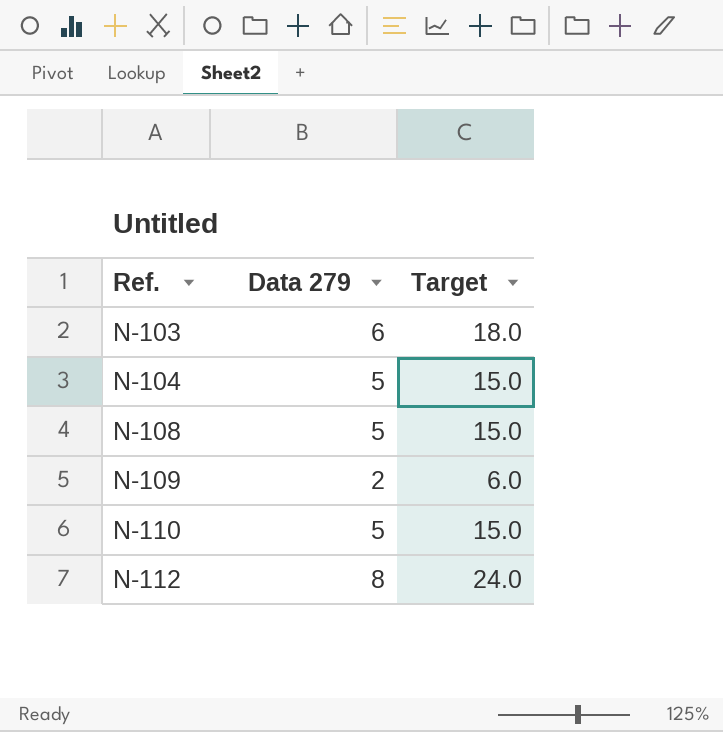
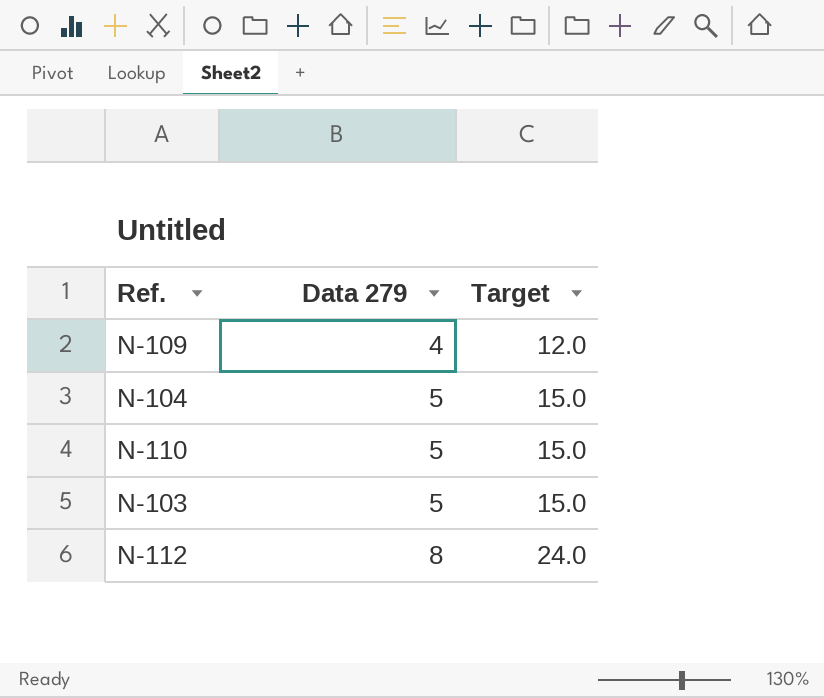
row order: Ref. ascending -> Data 279 ascending
row N-108: 5 | 15.0 -> none
N-109 | Data 279: 2 -> 4
N-109 | Target: 6.0 -> 12.0
N-103 | Data 279: 6 -> 5
N-103 | Target: 18.0 -> 15.0

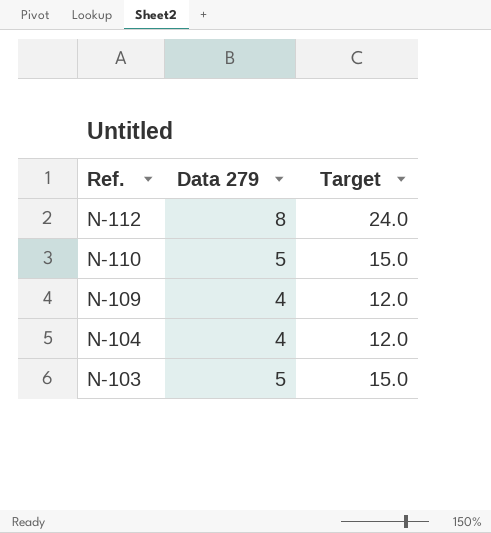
row order: Data 279 ascending -> Ref. descending
N-104 | Data 279: 5 -> 4
N-104 | Target: 15.0 -> 12.0

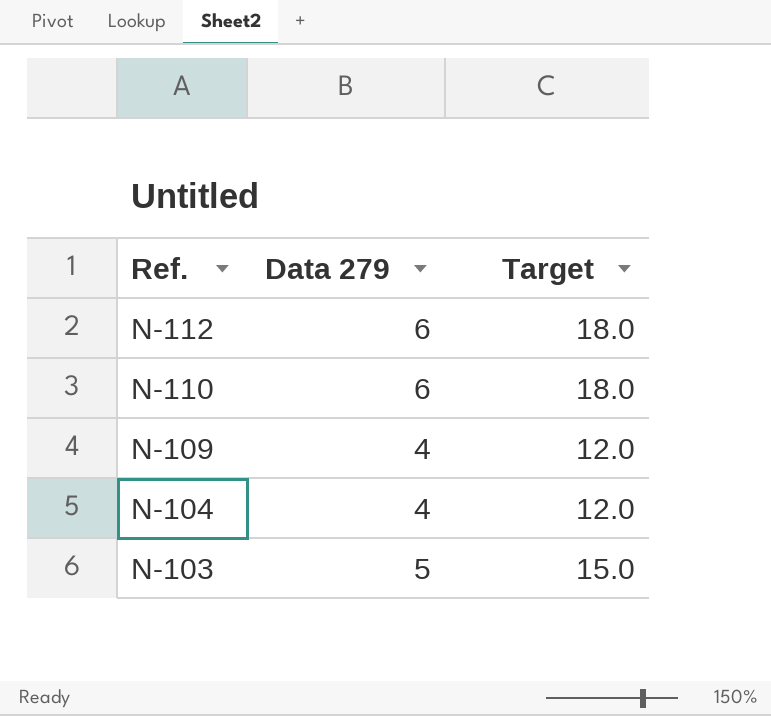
N-112 | Data 279: 8 -> 6
N-112 | Target: 24.0 -> 18.0
N-110 | Data 279: 5 -> 6
N-110 | Target: 15.0 -> 18.0

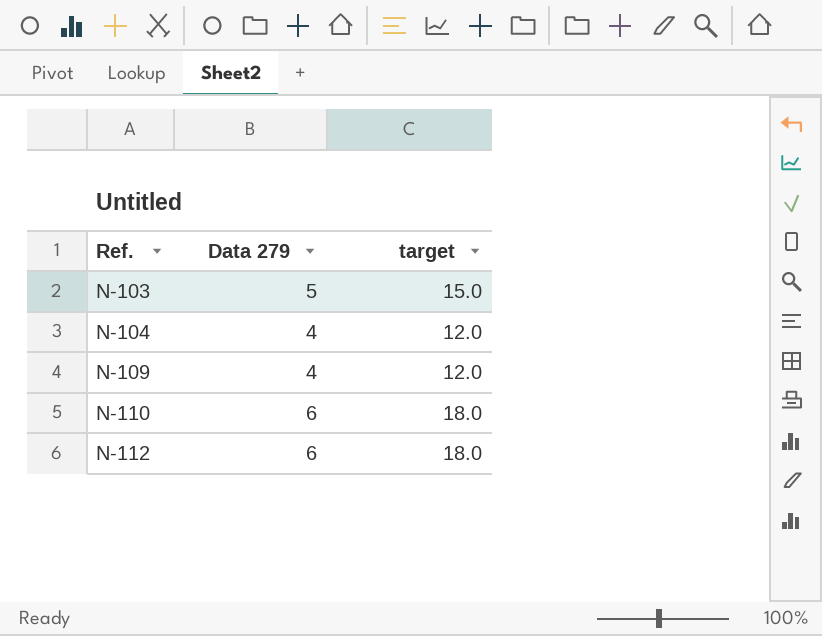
row order: Ref. descending -> Ref. ascending
column name: Target -> target

